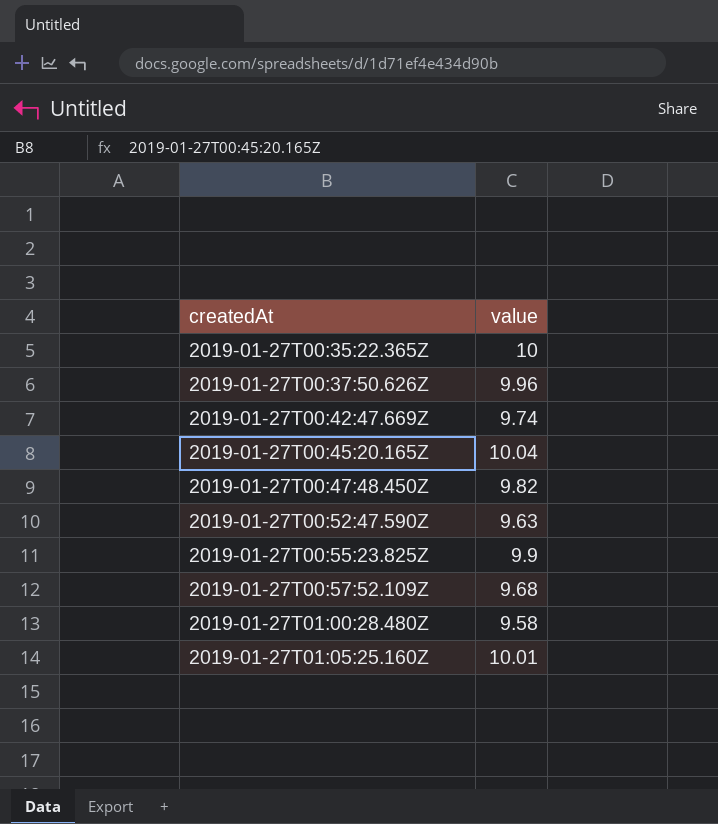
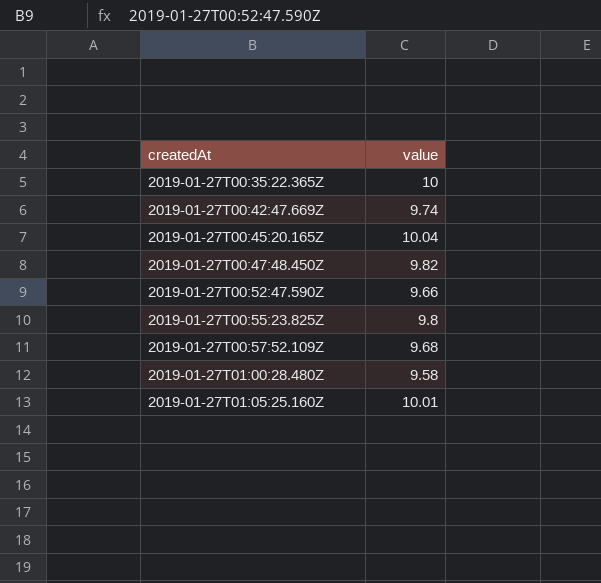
row 2019-01-27T00:37:50.626Z: 9.96 -> none
2019-01-27T00:52:47.590Z | value: 9.63 -> 9.66
2019-01-27T00:55:23.825Z | value: 9.9 -> 9.8

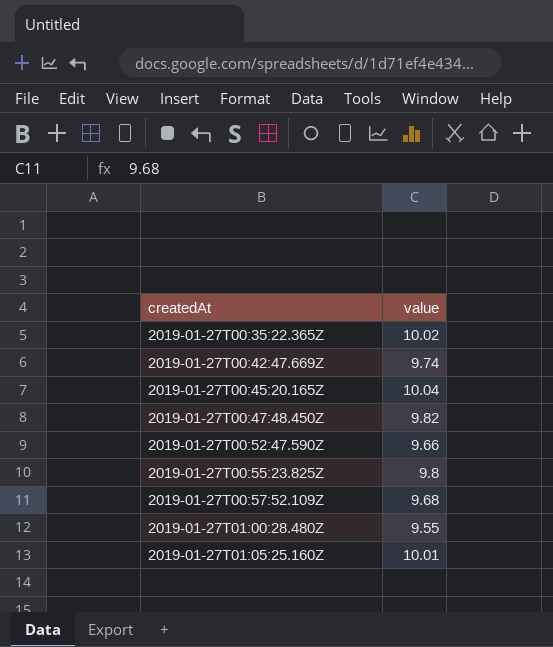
2019-01-27T00:35:22.365Z | value: 10 -> 10.02
2019-01-27T01:00:28.480Z | value: 9.58 -> 9.55

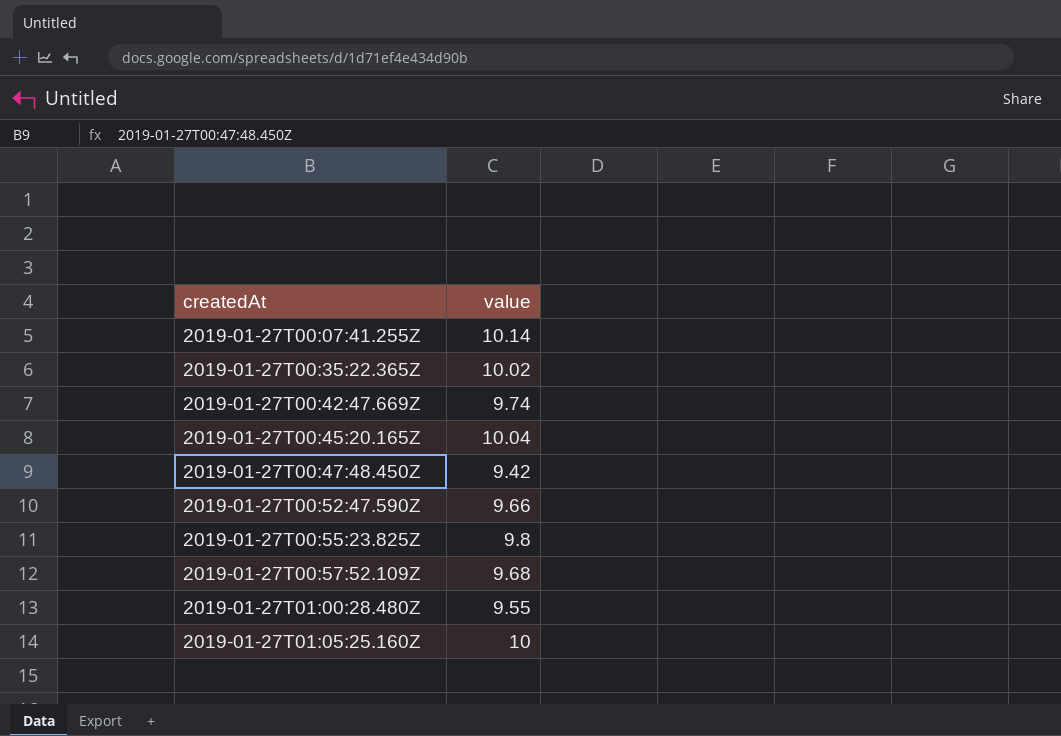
row 2019-01-27T00:07:41.255Z: none -> 10.14
2019-01-27T00:47:48.450Z | value: 9.82 -> 9.42
2019-01-27T01:05:25.160Z | value: 10.01 -> 10

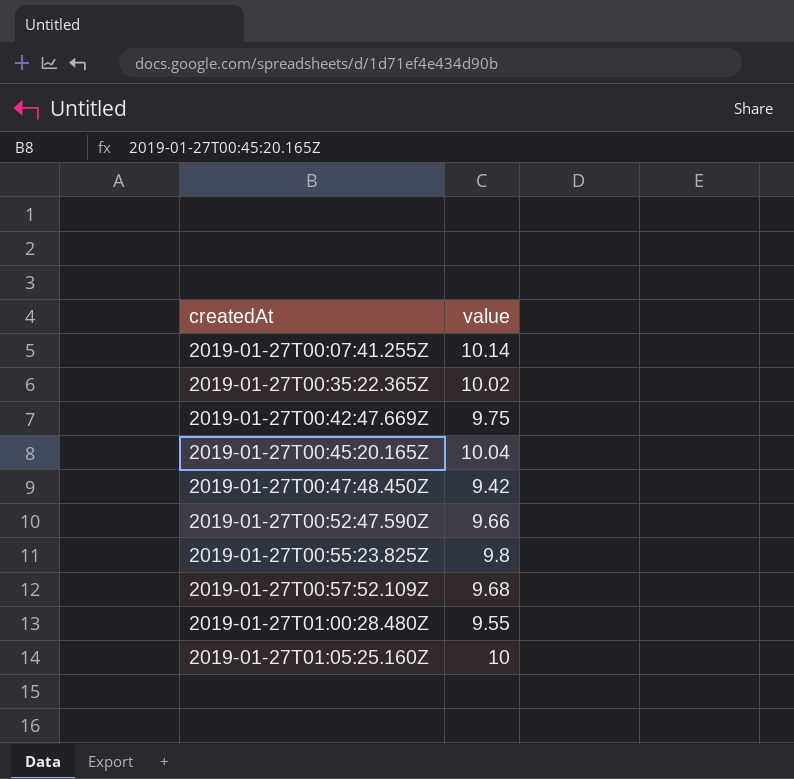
2019-01-27T00:42:47.669Z | value: 9.74 -> 9.75

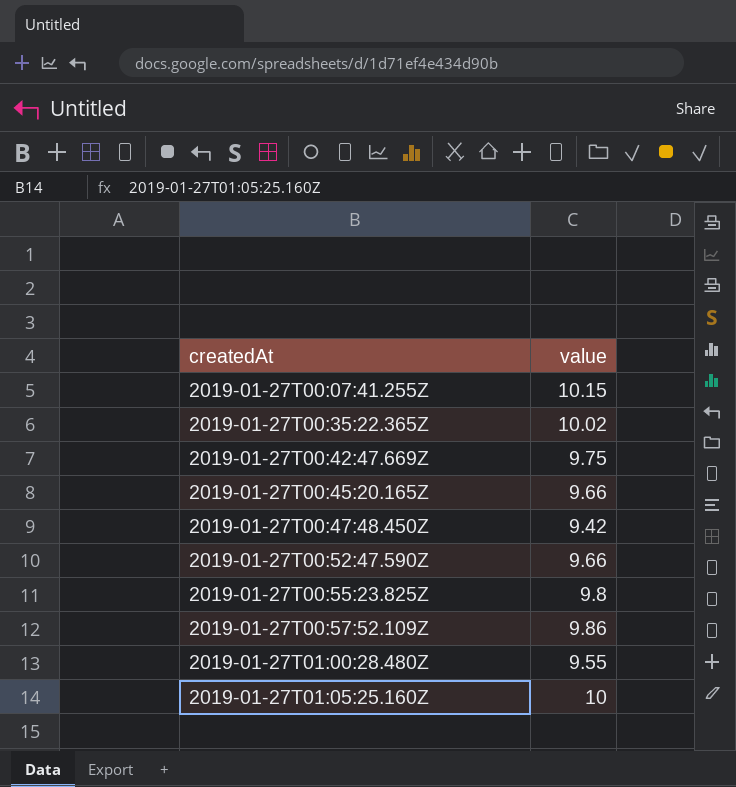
2019-01-27T00:07:41.255Z | value: 10.14 -> 10.15
2019-01-27T00:45:20.165Z | value: 10.04 -> 9.66
2019-01-27T00:57:52.109Z | value: 9.68 -> 9.86

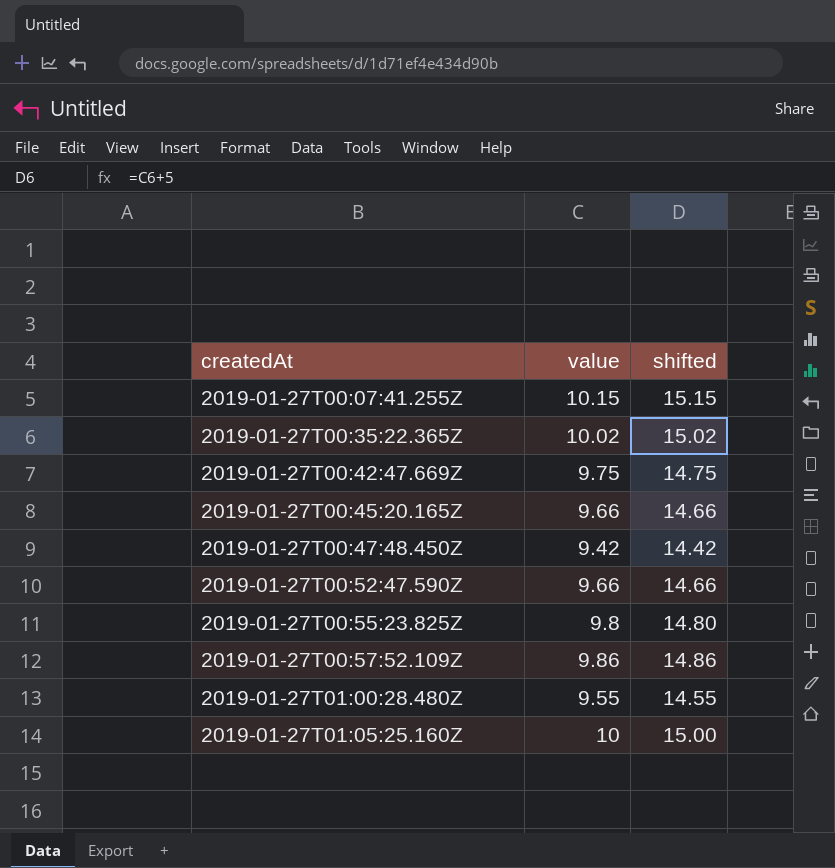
column shifted | formula: none -> [value] + 5

